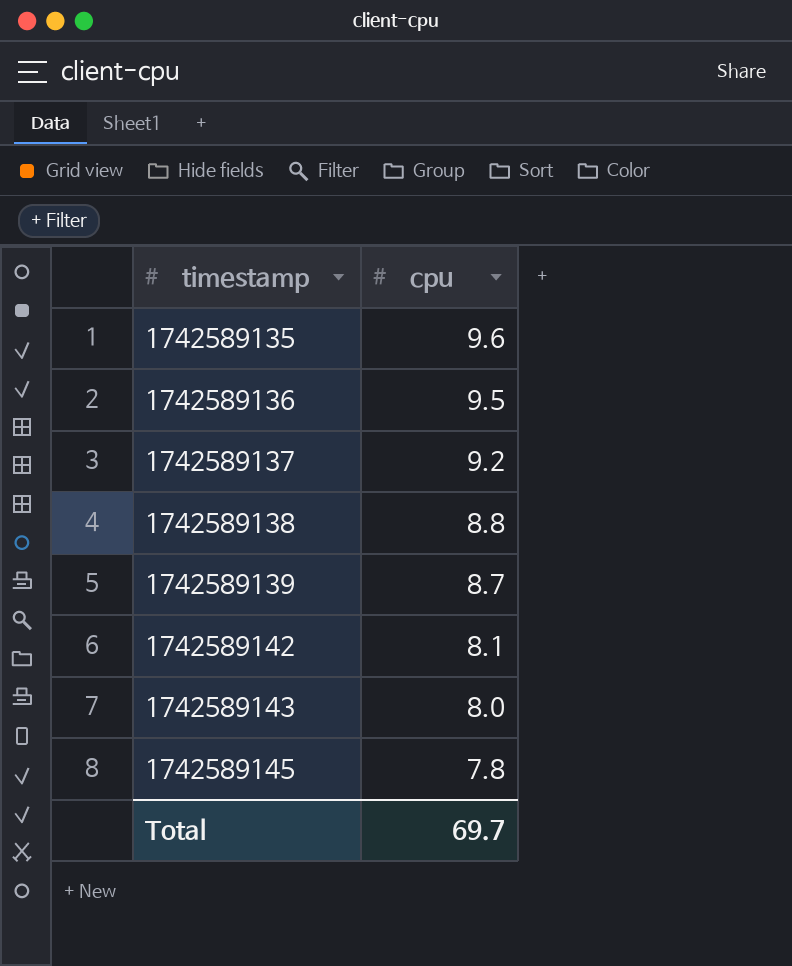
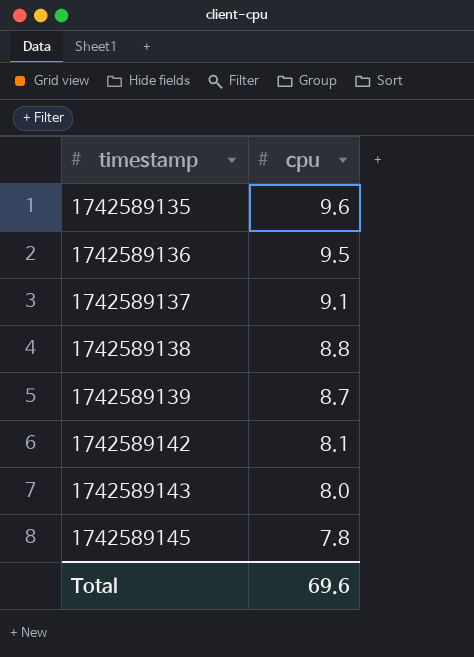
1742589137 | cpu: 9.2 -> 9.1
Total | cpu: 69.7 -> 69.6

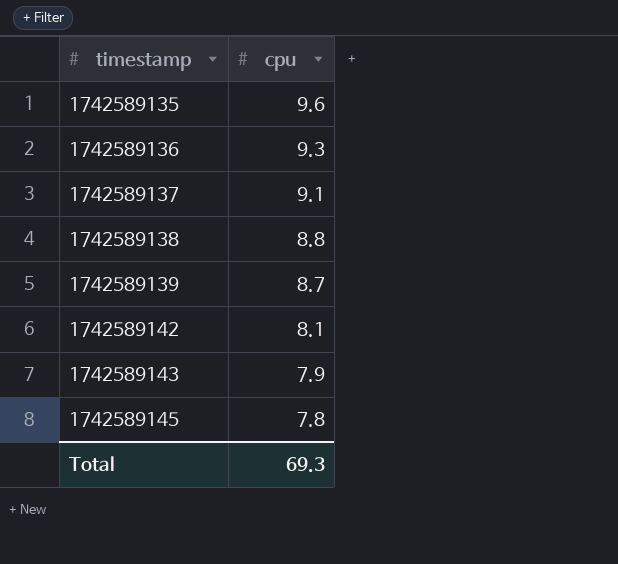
1742589136 | cpu: 9.5 -> 9.3
1742589143 | cpu: 8.0 -> 7.9
Total | cpu: 69.6 -> 69.3

